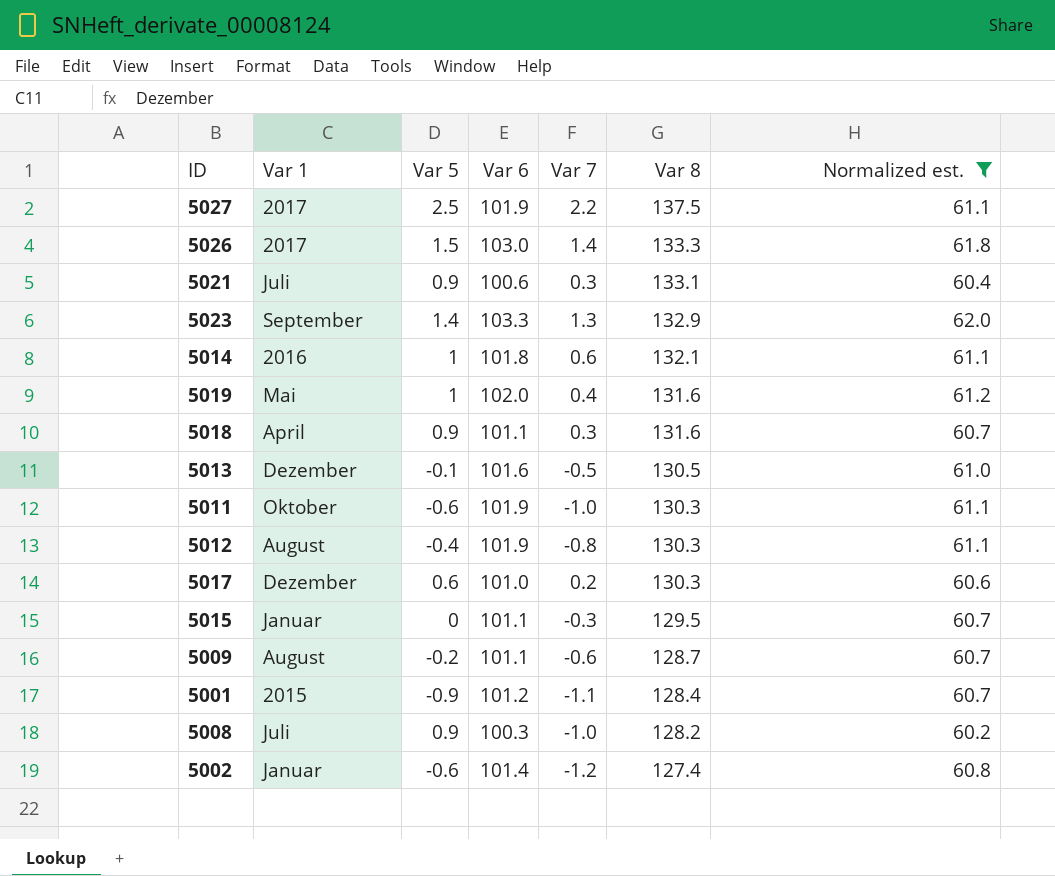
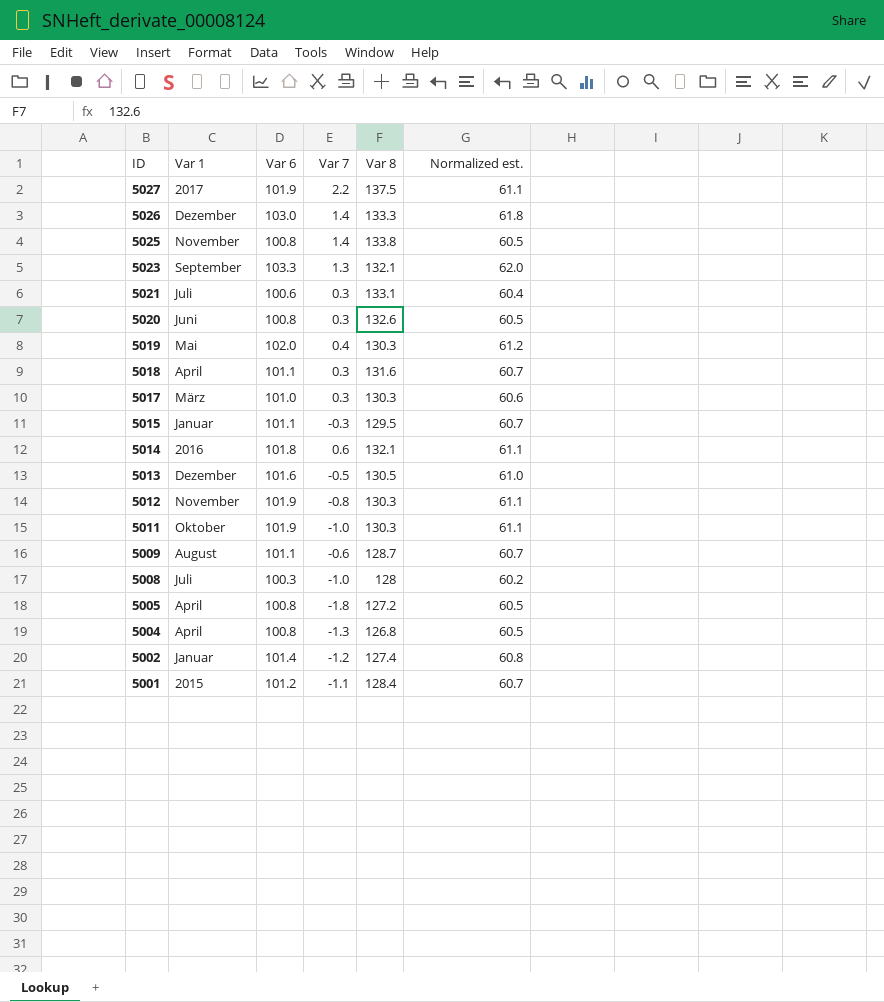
filter: Normalized est. != 60.5 -> none
row order: Var 8 descending -> ID descending
column Var 5 | position: 3 -> none
5026 | Var 1: 2017 -> Dezember
5023 | Var 8: 132.9 -> 132.1
5019 | Var 8: 131.6 -> 130.3
5017 | Var 1: Dezember -> März
5017 | Var 7: 0.2 -> 0.3
5012 | Var 1: August -> November
5008 | Var 8: 128.2 -> 128

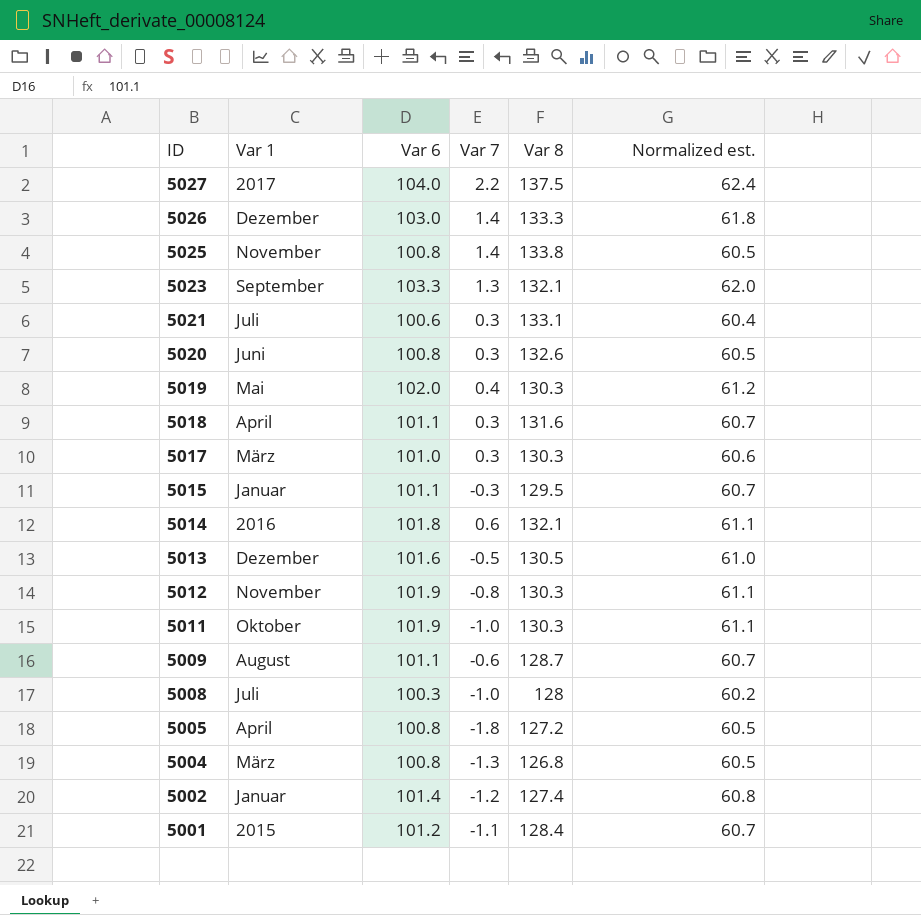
5027 | Var 6: 101.9 -> 104.0
5027 | Normalized est.: 61.1 -> 62.4
5004 | Var 1: April -> März

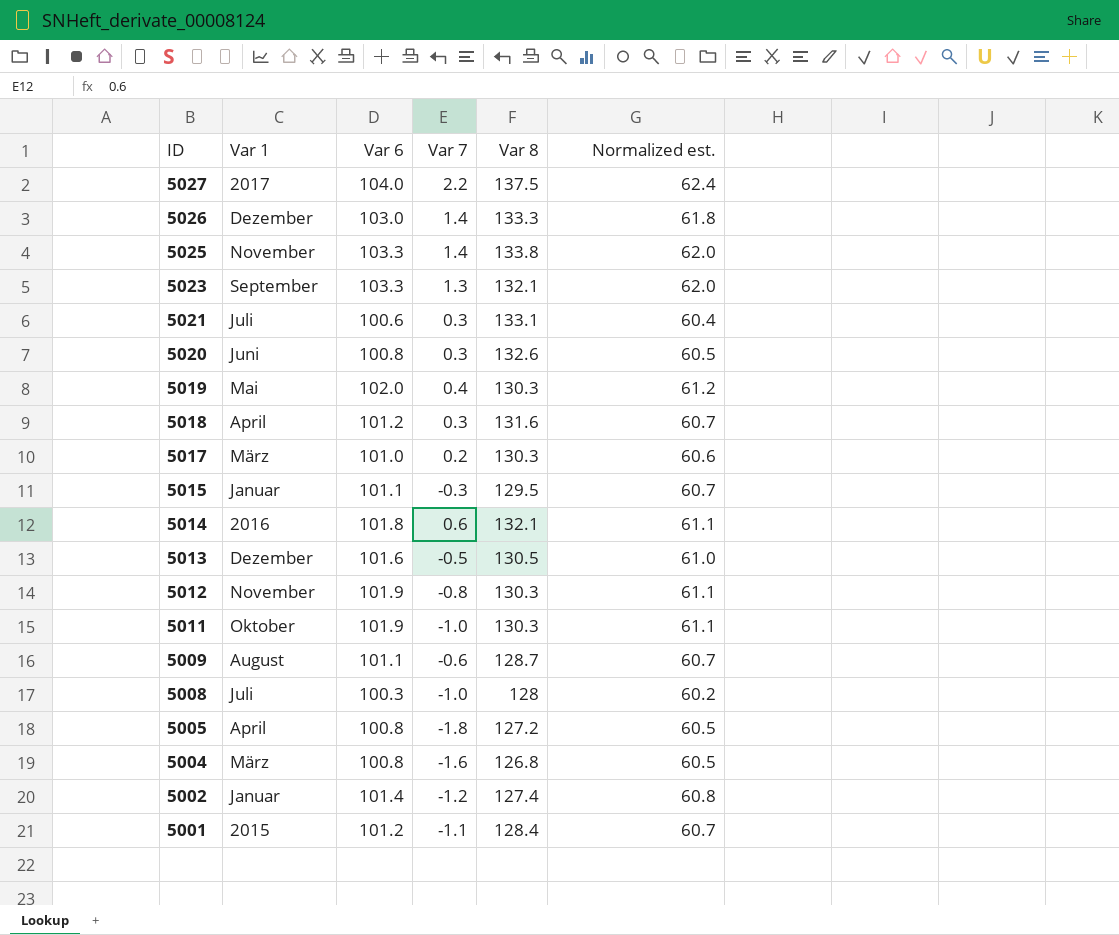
5025 | Var 6: 100.8 -> 103.3
5025 | Normalized est.: 60.5 -> 62.0
5018 | Var 6: 101.1 -> 101.2
5017 | Var 7: 0.3 -> 0.2
5004 | Var 7: -1.3 -> -1.6

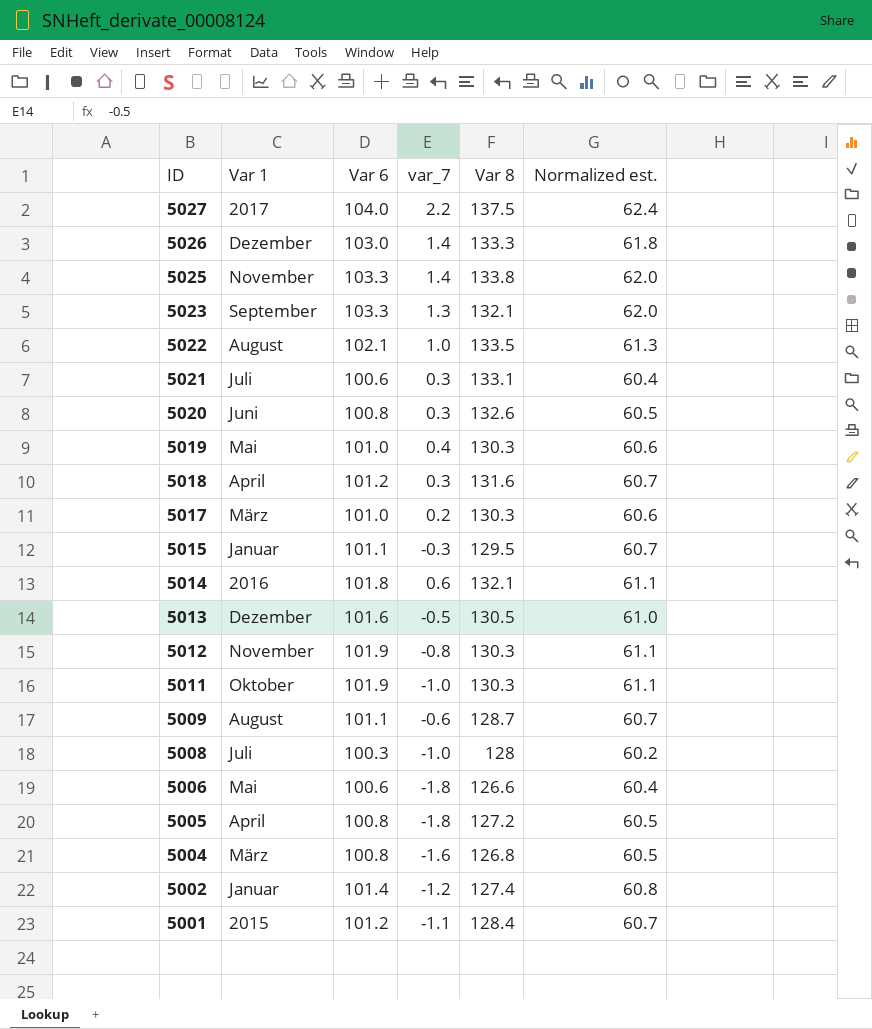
column name: Var 7 -> var_7
row 5022: none -> August | 102.1 | 1.0 | 133.5 | 61.3
5019 | Var 6: 102.0 -> 101.0
5019 | Normalized est.: 61.2 -> 60.6
row 5006: none -> Mai | 100.6 | -1.8 | 126.6 | 60.4

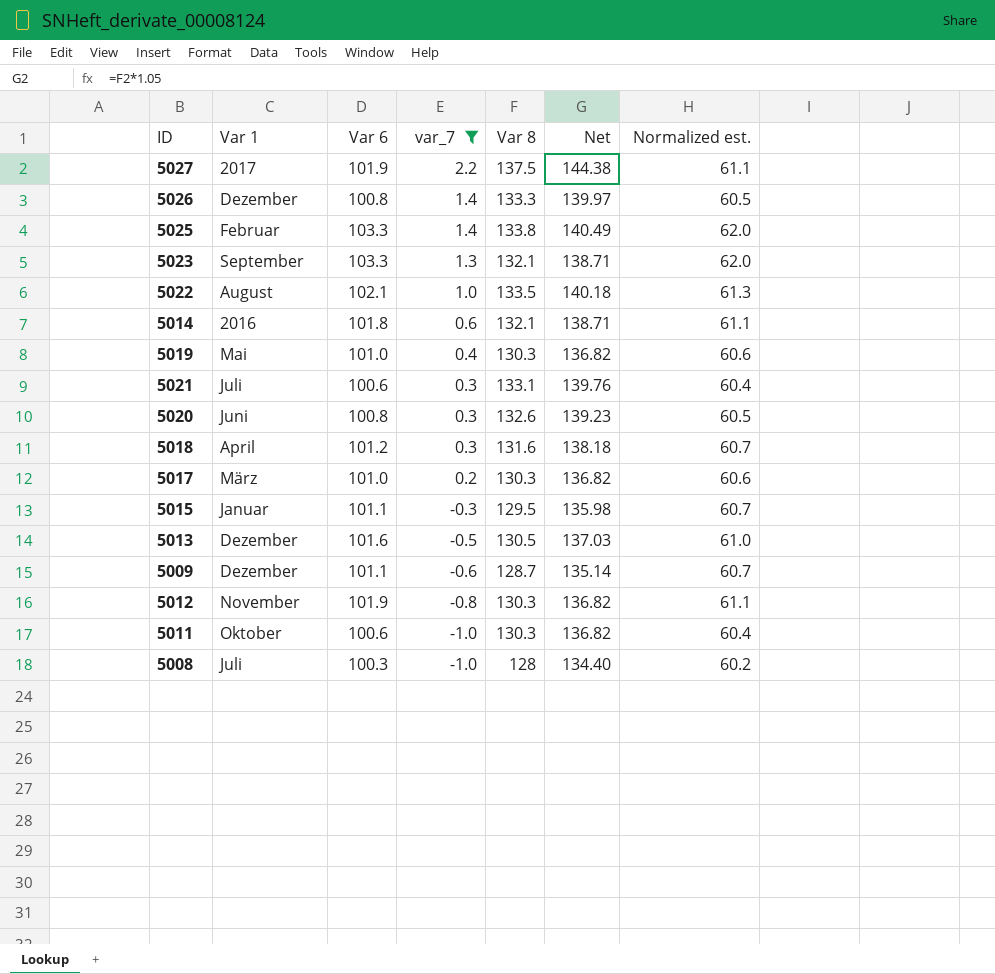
filter: none -> var_7 >= -1.0
row order: ID descending -> var_7 descending
column Net | formula: none -> [Var 8] * 1.05
5027 | Var 6: 104.0 -> 101.9
5027 | Normalized est.: 62.4 -> 61.1
5026 | Var 6: 103.0 -> 100.8
5026 | Normalized est.: 61.8 -> 60.5
5025 | Var 1: November -> Februar
5009 | Var 1: August -> Dezember
5011 | Var 6: 101.9 -> 100.6
5011 | Normalized est.: 61.1 -> 60.4

